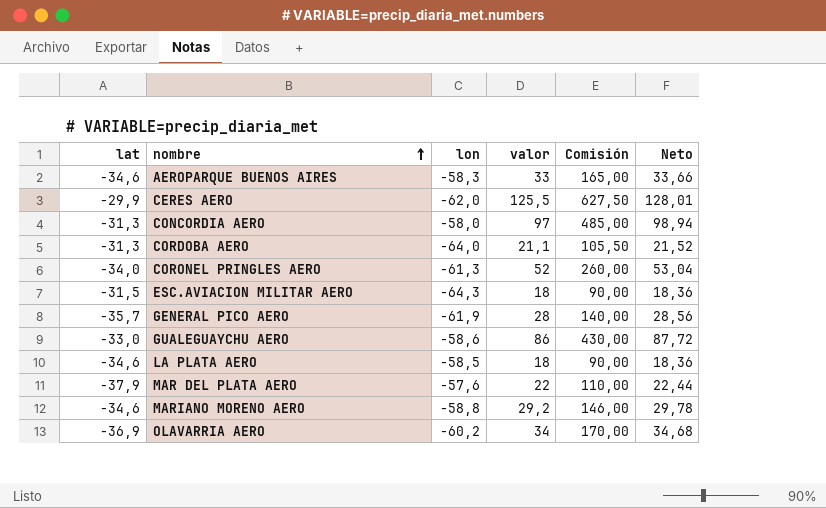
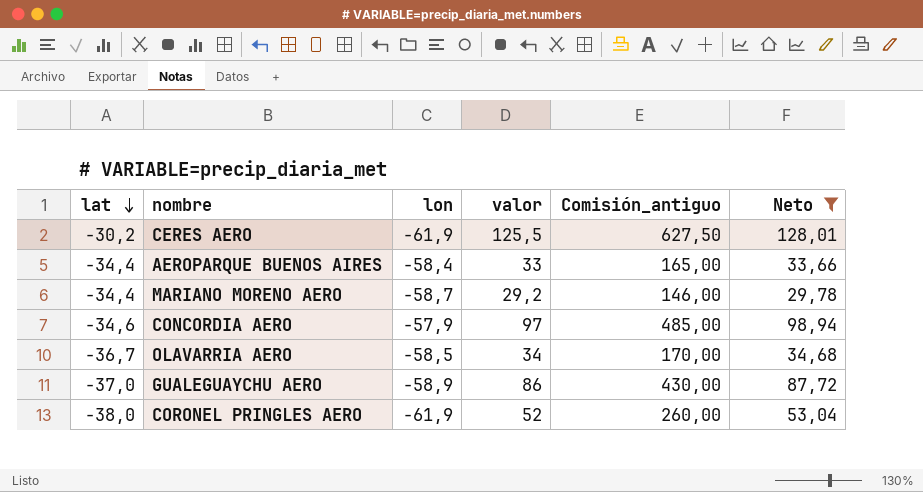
filter: none -> Neto >= 29,78
row order: nombre ascending -> lat descending
column name: Comisión -> Comisión_antiguo
CERES AERO | lat: -29,9 -> -30,2
CERES AERO | lon: -62,0 -> -61,9
AEROPARQUE BUENOS AIRES | lat: -34,6 -> -34,4
AEROPARQUE BUENOS AIRES | lon: -58,3 -> -58,4
MARIANO MORENO AERO | lat: -34,6 -> -34,4
MARIANO MORENO AERO | lon: -58,8 -> -58,7
CONCORDIA AERO | lat: -31,3 -> -34,6
CONCORDIA AERO | lon: -58,0 -> -57,9
OLAVARRIA AERO | lat: -36,9 -> -36,7
OLAVARRIA AERO | lon: -60,2 -> -58,5
GUALEGUAYCHU AERO | lat: -33,0 -> -37,0
GUALEGUAYCHU AERO | lon: -58,6 -> -58,9
CORONEL PRINGLES AERO | lat: -34,0 -> -38,0
CORONEL PRINGLES AERO | lon: -61,3 -> -61,9

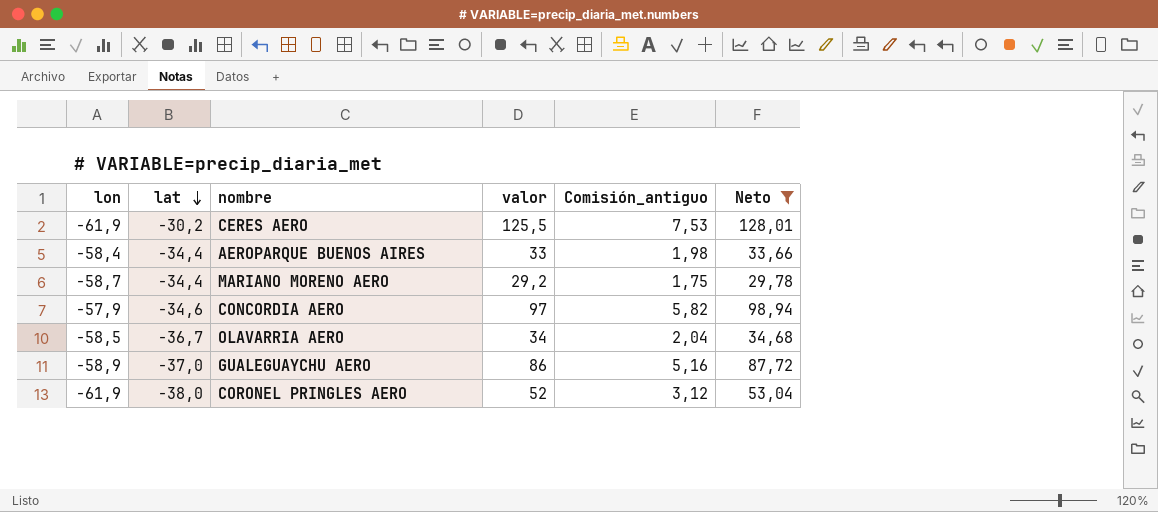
column lon | position: 3 -> 1
column Comisión_antiguo | formula: [valor] * 5 -> [valor] * 0,06

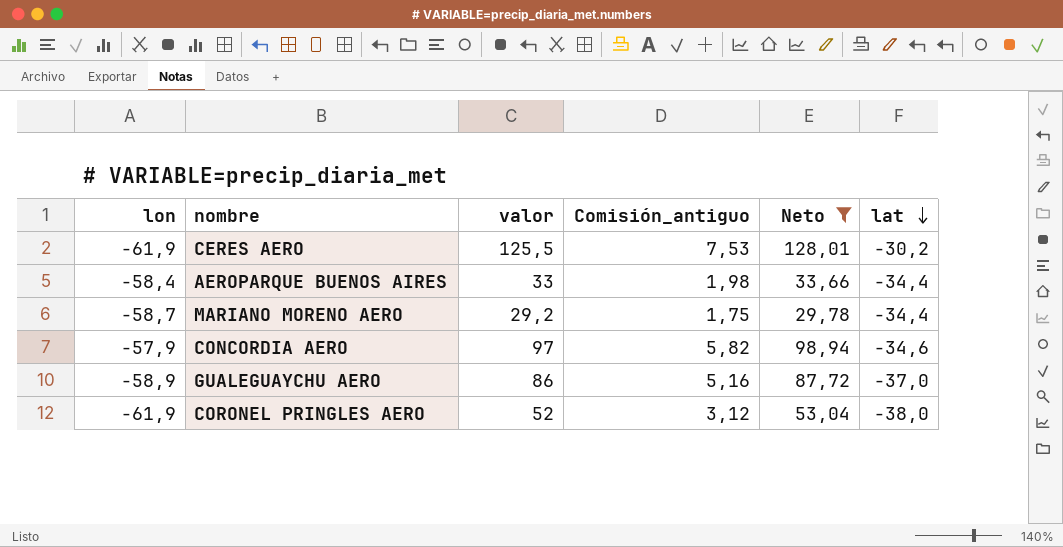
column lat | position: 2 -> 6
row OLAVARRIA AERO: -58,5 | -36,7 | 34 | 2,04 | 34,68 -> none

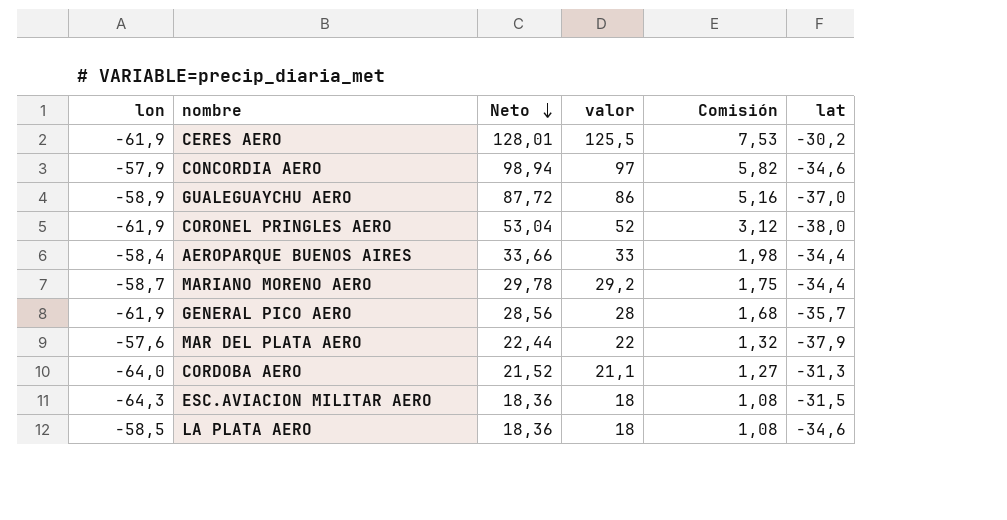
filter: Neto >= 29,78 -> none
row order: lat descending -> Neto descending
column Neto | position: 5 -> 3
column name: Comisión_antiguo -> Comisión

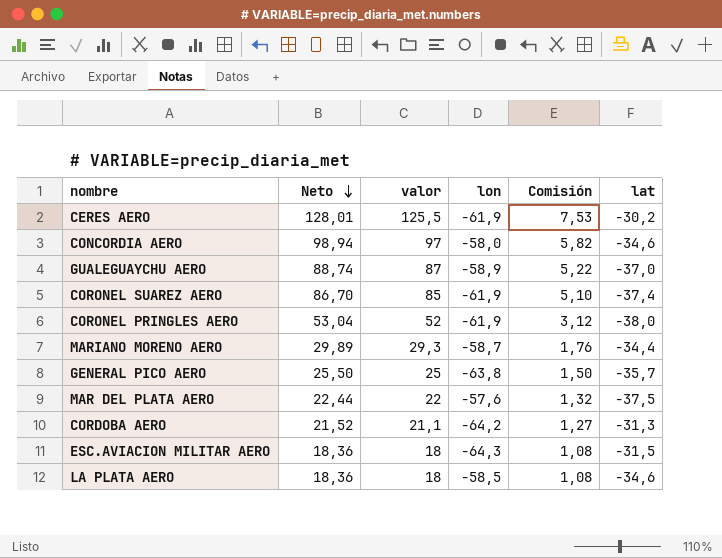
column lon | position: 1 -> 4
row AEROPARQUE BUENOS AIRES: -58,4 | 33,66 | 33 | 1,98 | -34,4 -> none
CONCORDIA AERO | lon: -57,9 -> -58,0
GUALEGUAYCHU AERO | Neto: 87,72 -> 88,74
GUALEGUAYCHU AERO | valor: 86 -> 87
GUALEGUAYCHU AERO | Comisión: 5,16 -> 5,22
row CORONEL SUAREZ AERO: none -> 86,70 | 85 | -61,9 | 5,10 | -37,4
MARIANO MORENO AERO | Neto: 29,78 -> 29,89
MARIANO MORENO AERO | valor: 29,2 -> 29,3
MARIANO MORENO AERO | Comisión: 1,75 -> 1,76
GENERAL PICO AERO | Neto: 28,56 -> 25,50
GENERAL PICO AERO | valor: 28 -> 25
GENERAL PICO AERO | lon: -61,9 -> -63,8
GENERAL PICO AERO | Comisión: 1,68 -> 1,50
MAR DEL PLATA AERO | lat: -37,9 -> -37,5
CORDOBA AERO | lon: -64,0 -> -64,2

